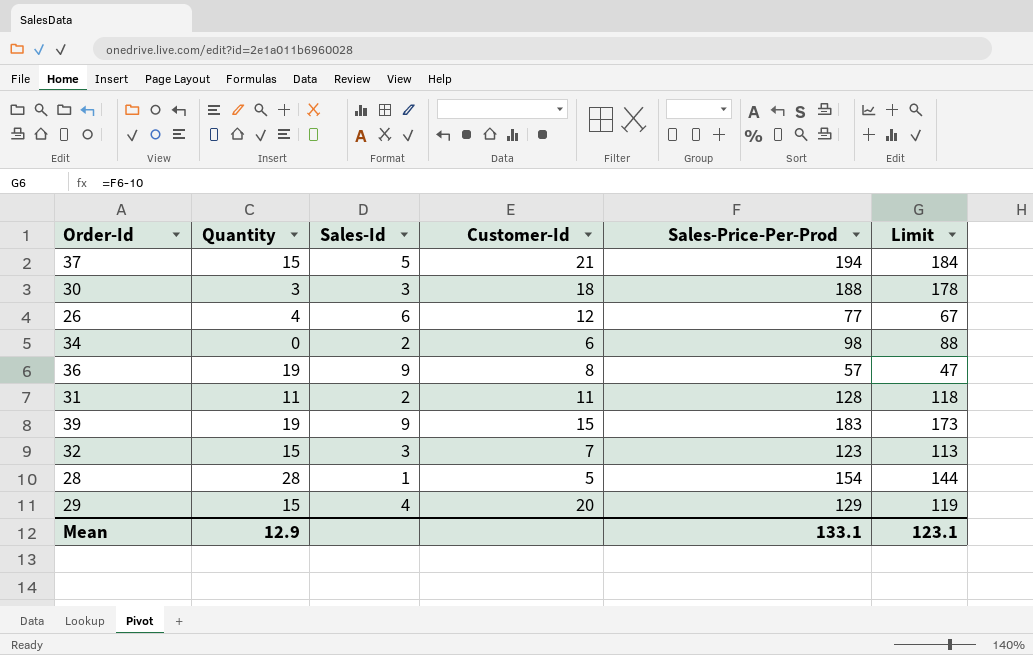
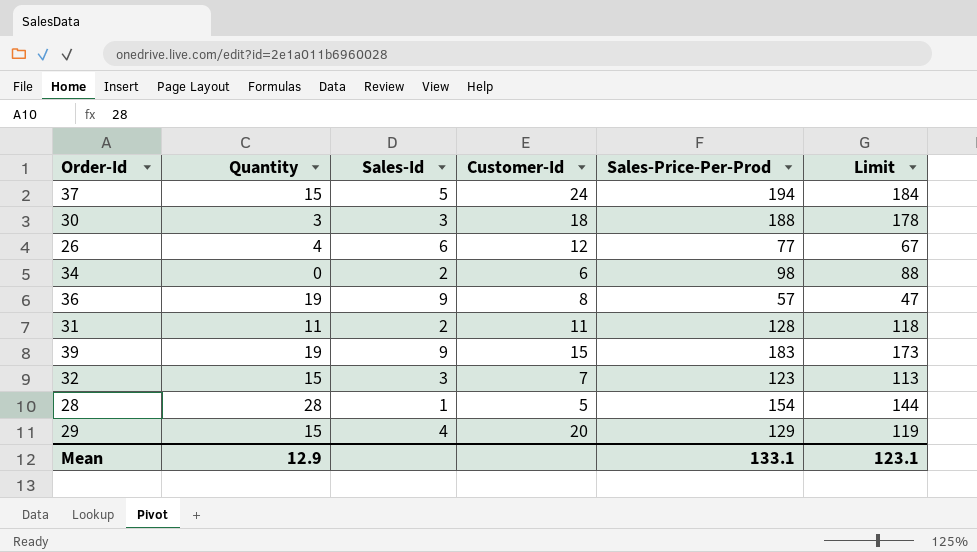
37 | Customer-Id: 21 -> 24

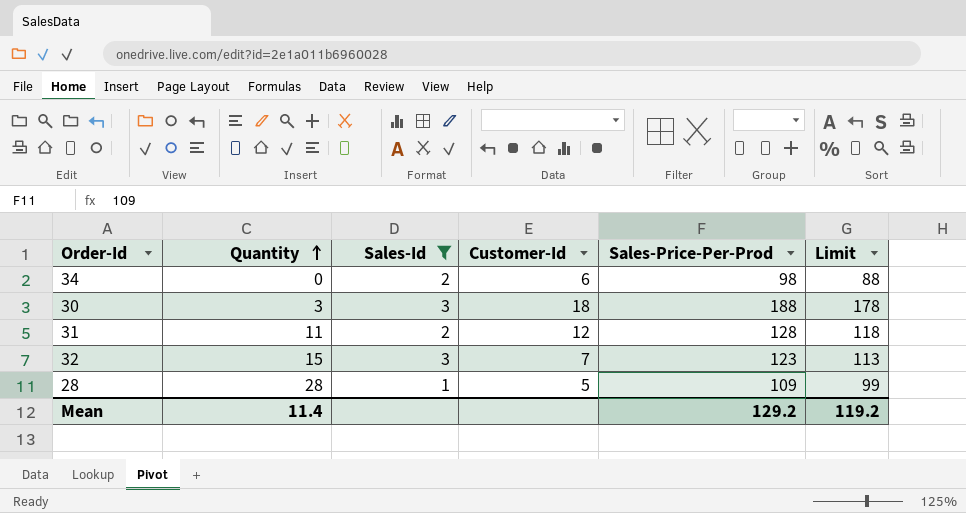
filter: none -> Sales-Id <= 3
row order: none -> Quantity ascending
31 | Customer-Id: 11 -> 12
28 | Sales-Price-Per-Prod: 154 -> 109
28 | Limit: 144 -> 99
Mean | Quantity: 12.9 -> 11.4
Mean | Sales-Price-Per-Prod: 133.1 -> 129.2
Mean | Limit: 123.1 -> 119.2

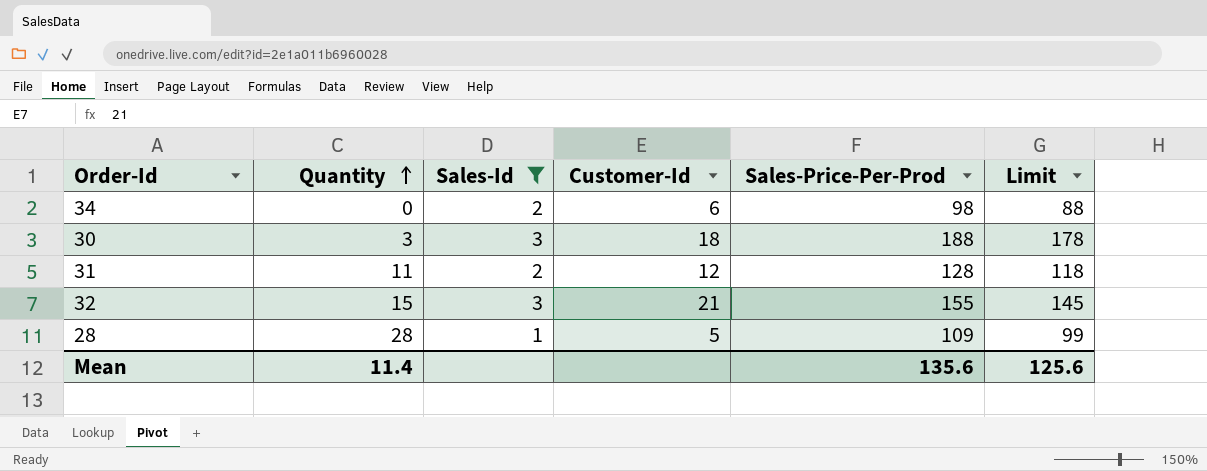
32 | Customer-Id: 7 -> 21
32 | Sales-Price-Per-Prod: 123 -> 155
32 | Limit: 113 -> 145
Mean | Sales-Price-Per-Prod: 129.2 -> 135.6
Mean | Limit: 119.2 -> 125.6

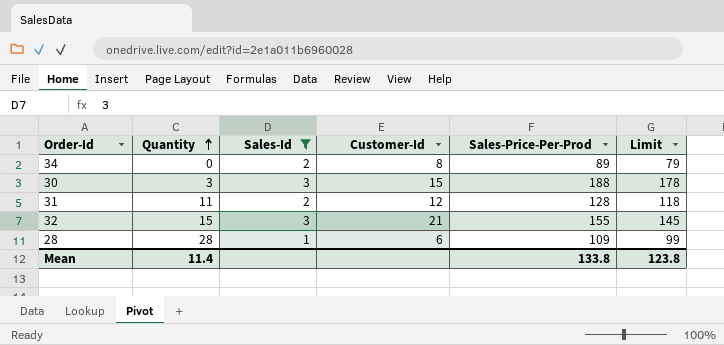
34 | Customer-Id: 6 -> 8
34 | Sales-Price-Per-Prod: 98 -> 89
34 | Limit: 88 -> 79
30 | Customer-Id: 18 -> 15
28 | Customer-Id: 5 -> 6
Mean | Sales-Price-Per-Prod: 135.6 -> 133.8
Mean | Limit: 125.6 -> 123.8

